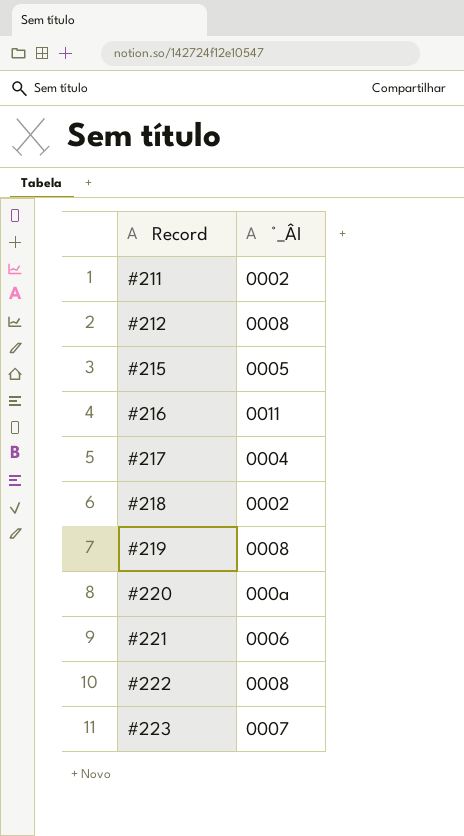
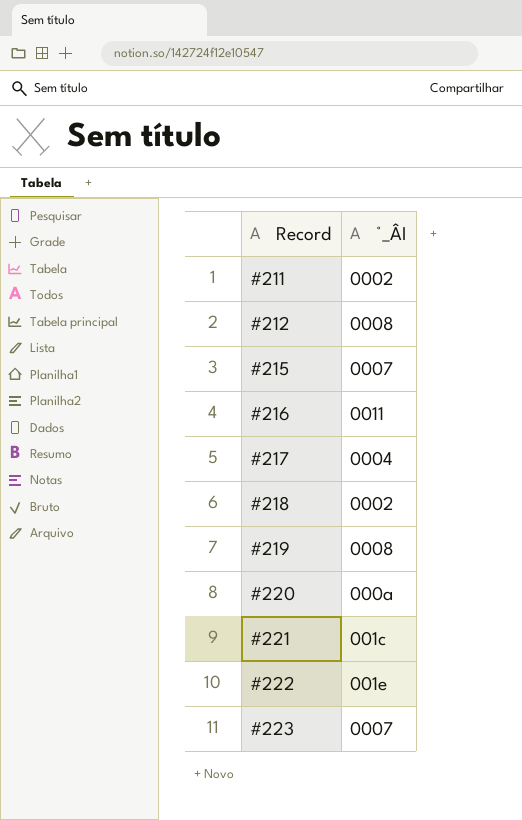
#215 | °_ÂI: 0005 -> 0007
#221 | °_ÂI: 0006 -> 001c
#222 | °_ÂI: 0008 -> 001e

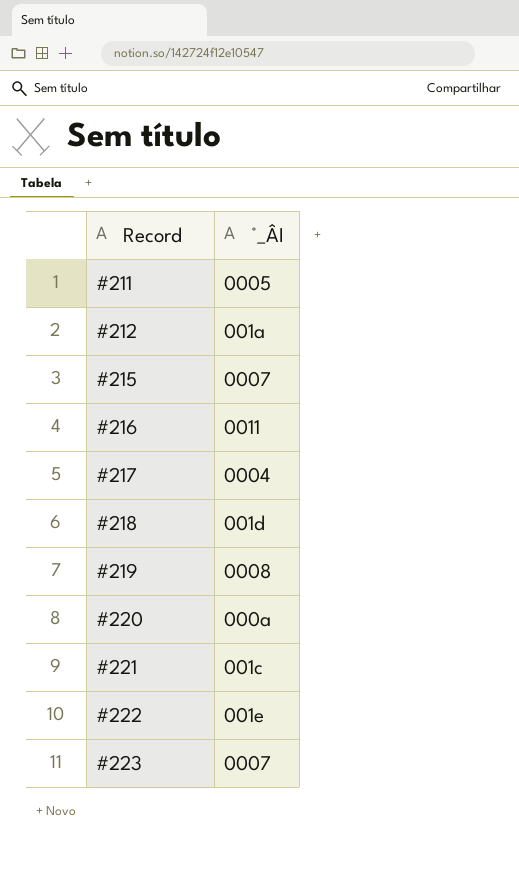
#211 | °_ÂI: 0002 -> 0005
#212 | °_ÂI: 0008 -> 001a
#218 | °_ÂI: 0002 -> 001d

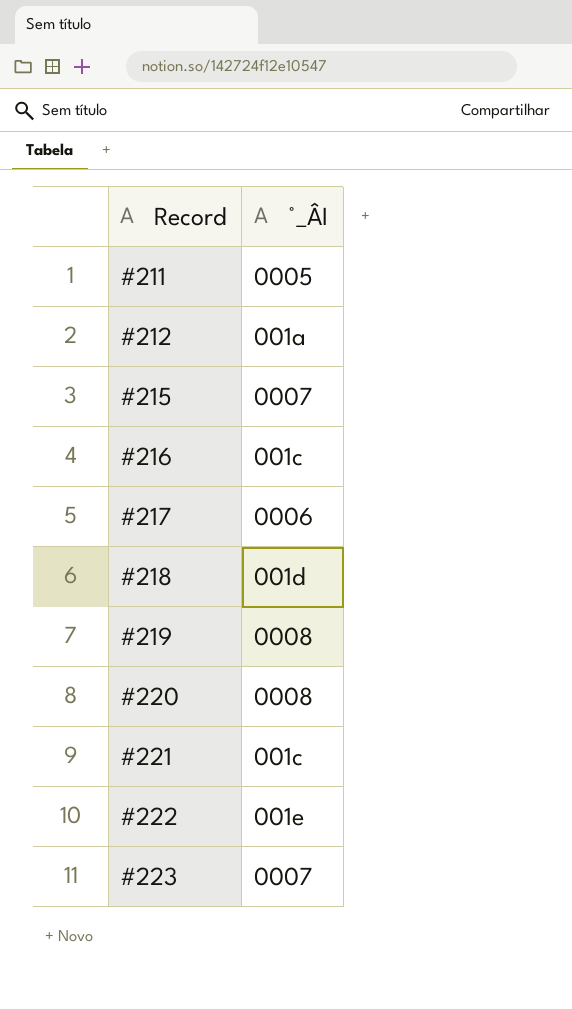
#216 | °_ÂI: 0011 -> 001c
#217 | °_ÂI: 0004 -> 0006
#220 | °_ÂI: 000a -> 0008

